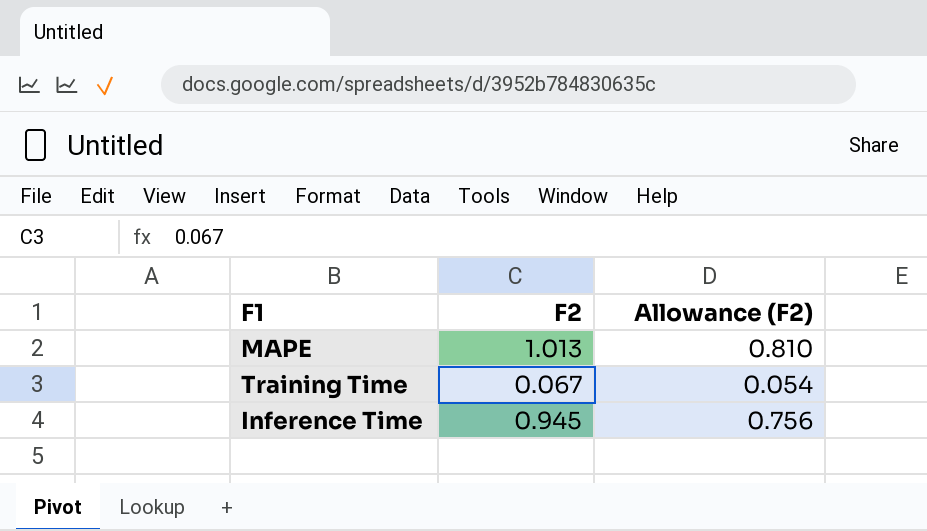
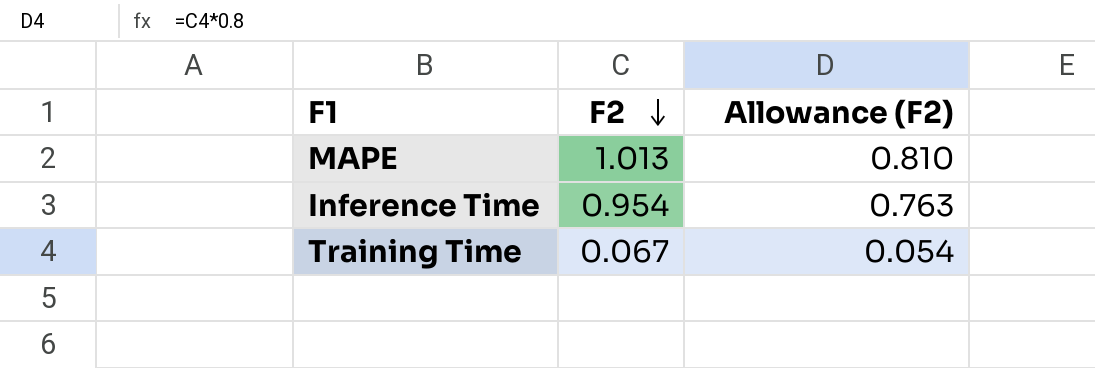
row order: none -> F2 descending
Inference Time | F2: 0.945 -> 0.954
Inference Time | Allowance (F2): 0.756 -> 0.763

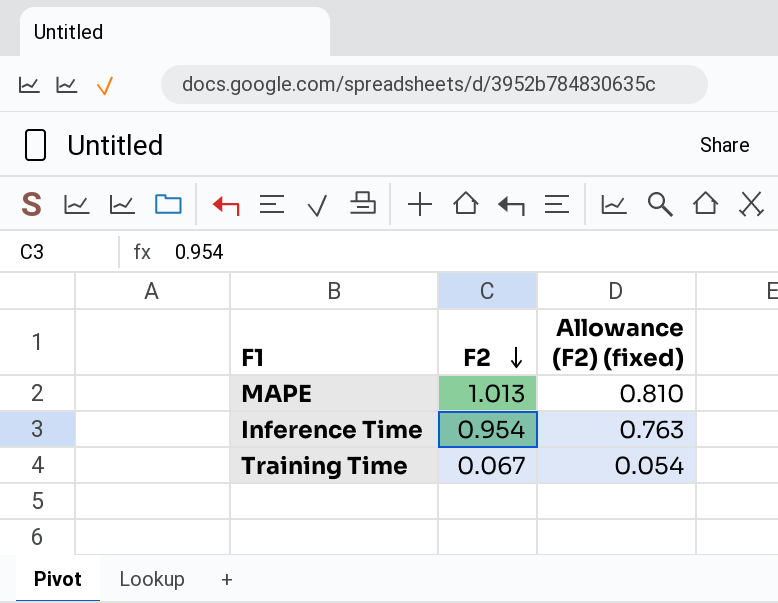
column name: Allowance (F2) -> Allowance (F2) (fixed)

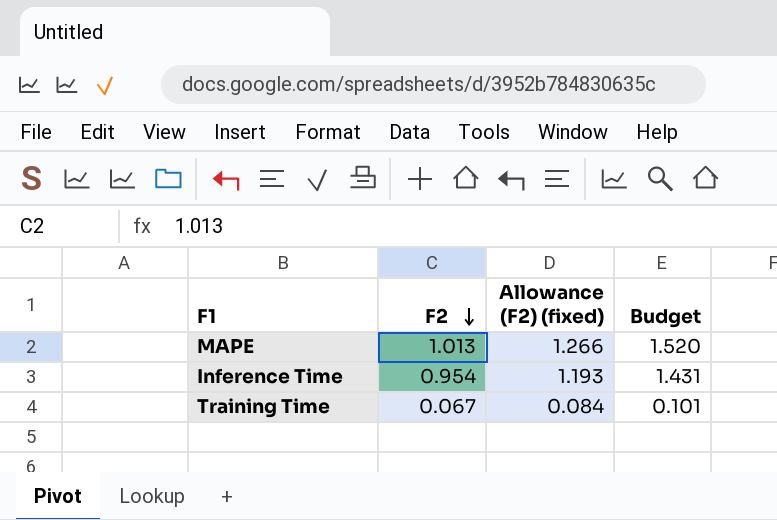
column Allowance (F2) (fixed) | formula: [F2] * 0.8 -> [F2] * 1.25
column Budget | formula: none -> [F2] * 1.5

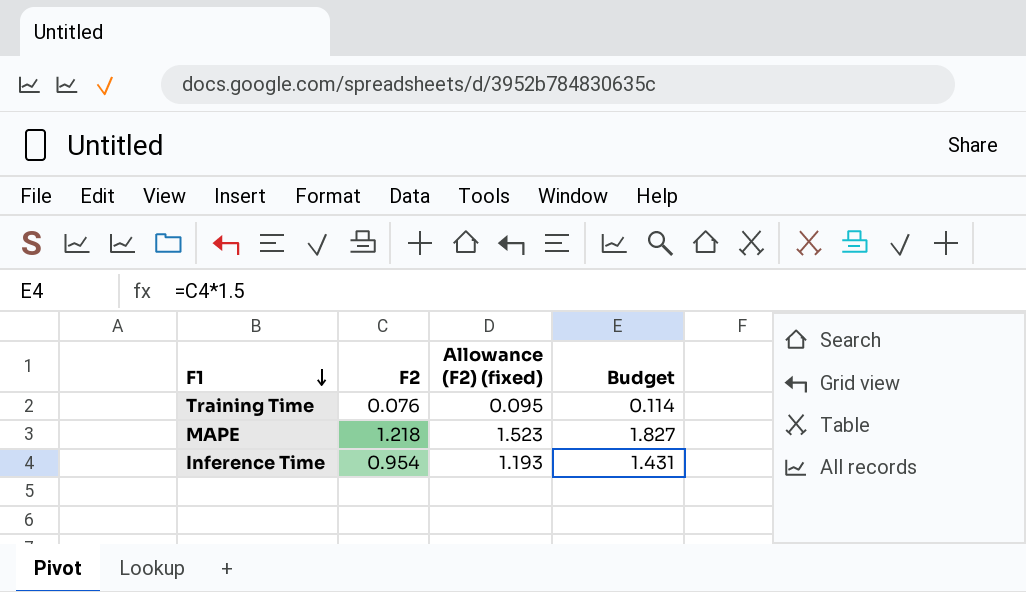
row order: F2 descending -> F1 descending
Training Time | F2: 0.067 -> 0.076
Training Time | Allowance (F2) (fixed): 0.084 -> 0.095
Training Time | Budget: 0.101 -> 0.114
MAPE | F2: 1.013 -> 1.218
MAPE | Allowance (F2) (fixed): 1.266 -> 1.523
MAPE | Budget: 1.520 -> 1.827

